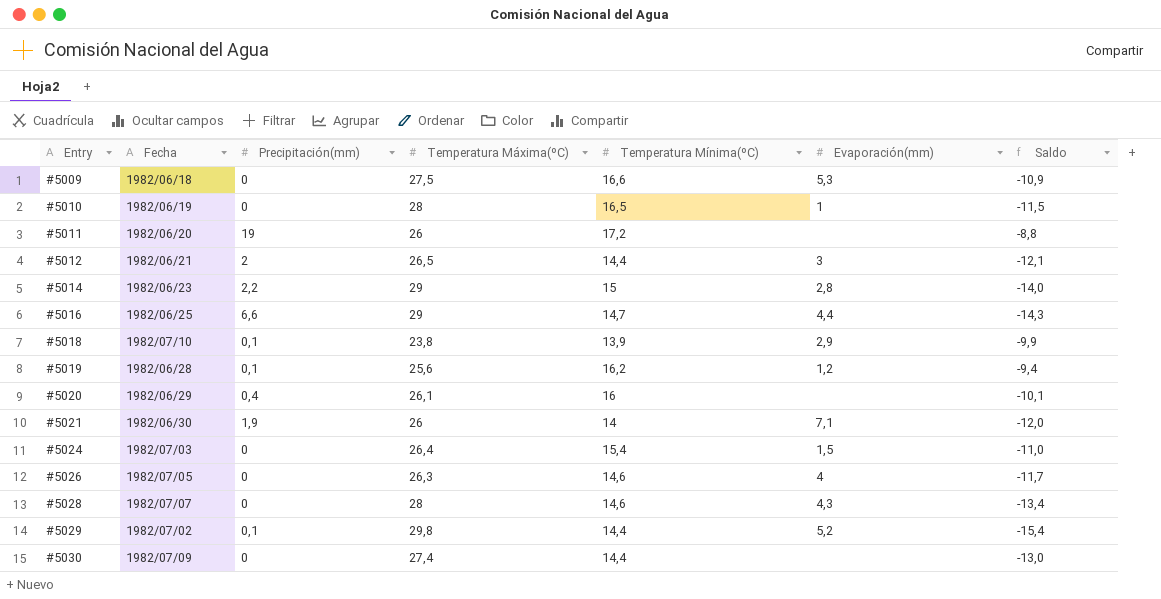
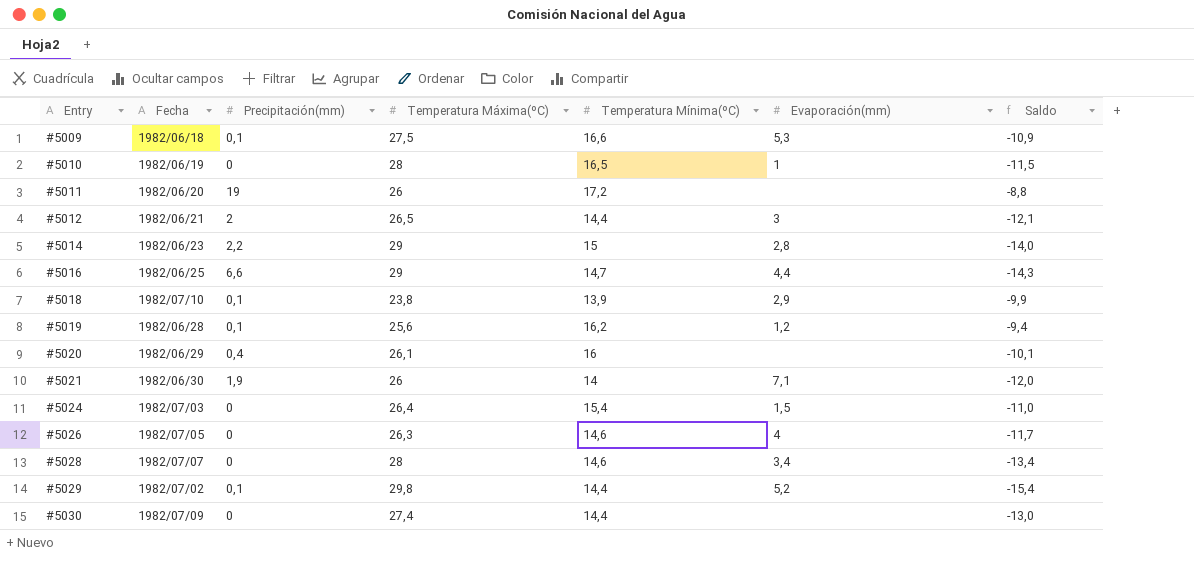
#5009 | Precipitación(mm): 0 -> 0,1
#5028 | Evaporación(mm): 4,3 -> 3,4

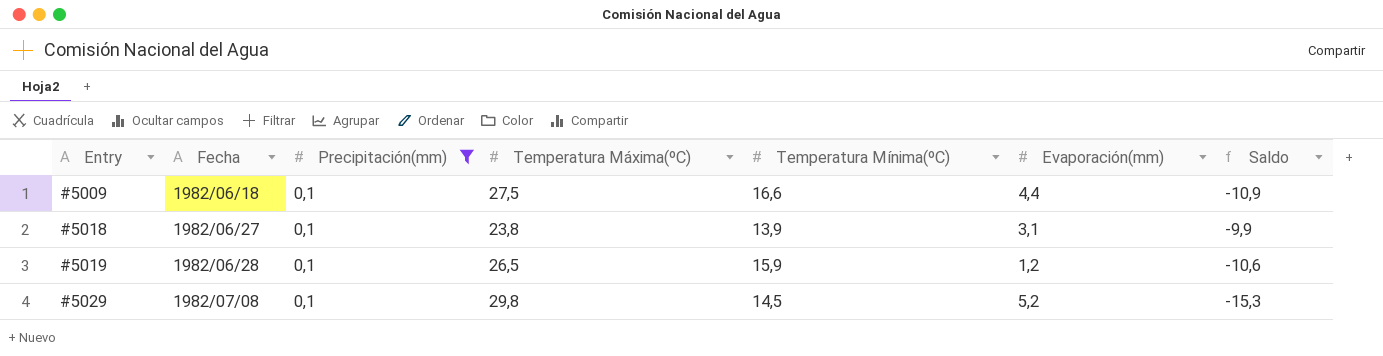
filter: none -> Precipitación(mm) = 0,1
#5009 | Evaporación(mm): 5,3 -> 4,4
#5018 | Fecha: 1982/07/10 -> 1982/06/27
#5018 | Evaporación(mm): 2,9 -> 3,1
#5019 | Temperatura Máxima(ºC): 25,6 -> 26,5
#5019 | Temperatura Mínima(ºC): 16,2 -> 15,9
#5019 | Saldo: -9,4 -> -10,6
#5029 | Fecha: 1982/07/02 -> 1982/07/08
#5029 | Temperatura Mínima(ºC): 14,4 -> 14,5
#5029 | Saldo: -15,4 -> -15,3

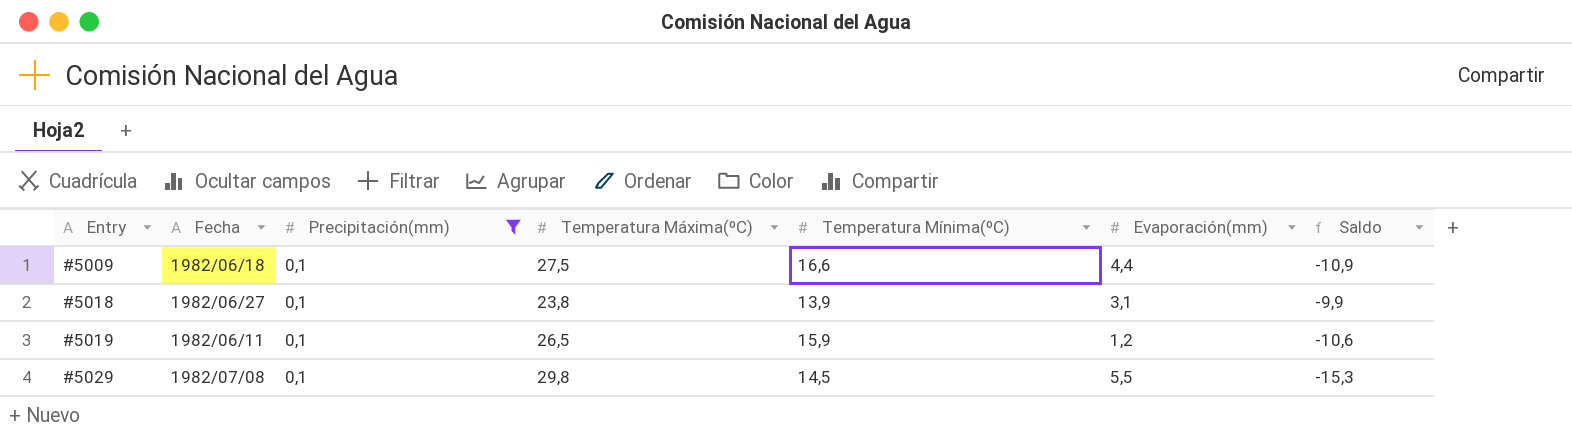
#5019 | Fecha: 1982/06/28 -> 1982/06/11
#5029 | Evaporación(mm): 5,2 -> 5,5

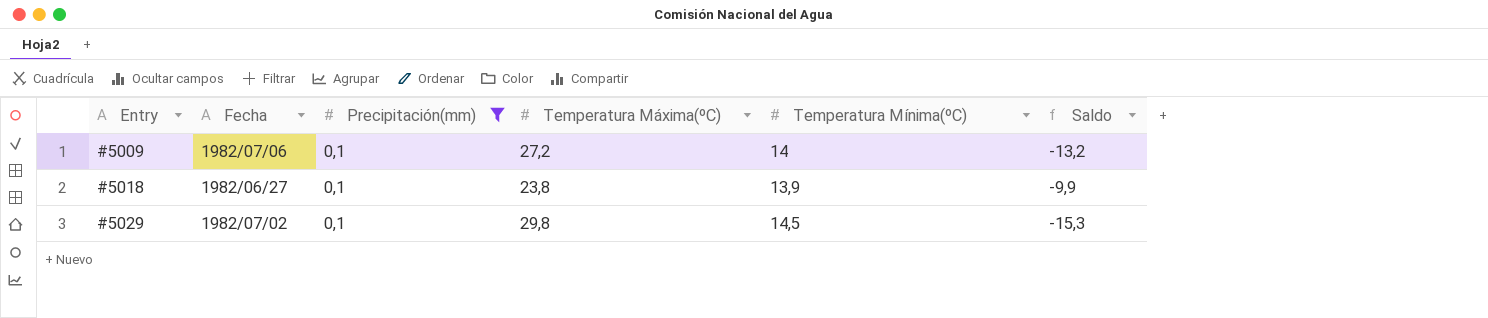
column Evaporación(mm) | position: 6 -> none
row #5019: 1982/06/11 | 0,1 | 26,5 | 15,9 | 1,2 | -10,6 -> none
#5009 | Fecha: 1982/06/18 -> 1982/07/06
#5009 | Temperatura Máxima(ºC): 27,5 -> 27,2
#5009 | Temperatura Mínima(ºC): 16,6 -> 14
#5009 | Saldo: -10,9 -> -13,2
#5029 | Fecha: 1982/07/08 -> 1982/07/02

